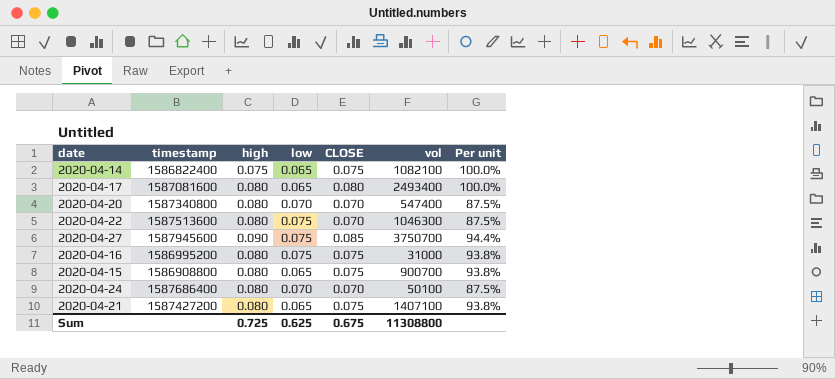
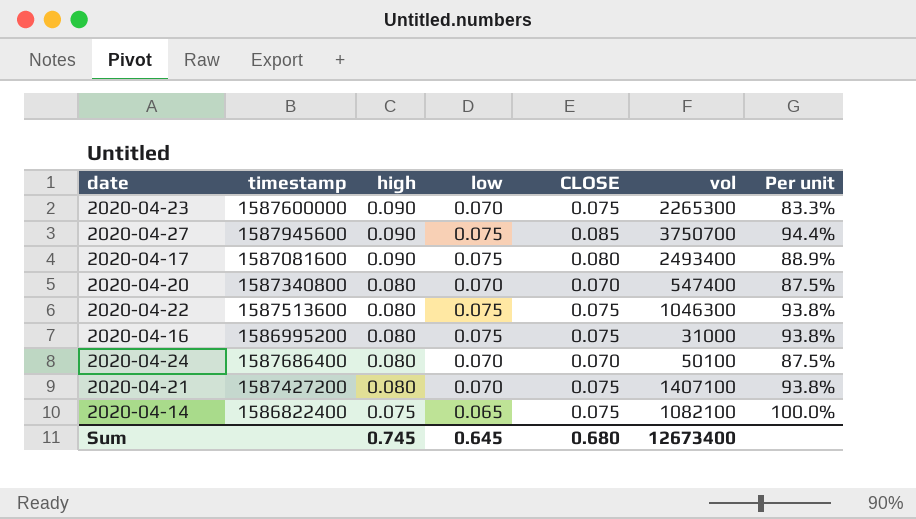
row order: none -> high descending
row 2020-04-15: 1586908800 | 0.080 | 0.065 | 0.075 | 900700 | 93.8% -> none
row 2020-04-23: none -> 1587600000 | 0.090 | 0.070 | 0.075 | 2265300 | 83.3%
2020-04-17 | high: 0.080 -> 0.090
2020-04-17 | low: 0.065 -> 0.075
2020-04-17 | Per unit: 100.0% -> 88.9%
2020-04-22 | CLOSE: 0.070 -> 0.075
2020-04-22 | Per unit: 87.5% -> 93.8%
2020-04-21 | low: 0.065 -> 0.070
Sum | high: 0.725 -> 0.745
Sum | low: 0.625 -> 0.645
Sum | CLOSE: 0.675 -> 0.680
Sum | vol: 11308800 -> 12673400

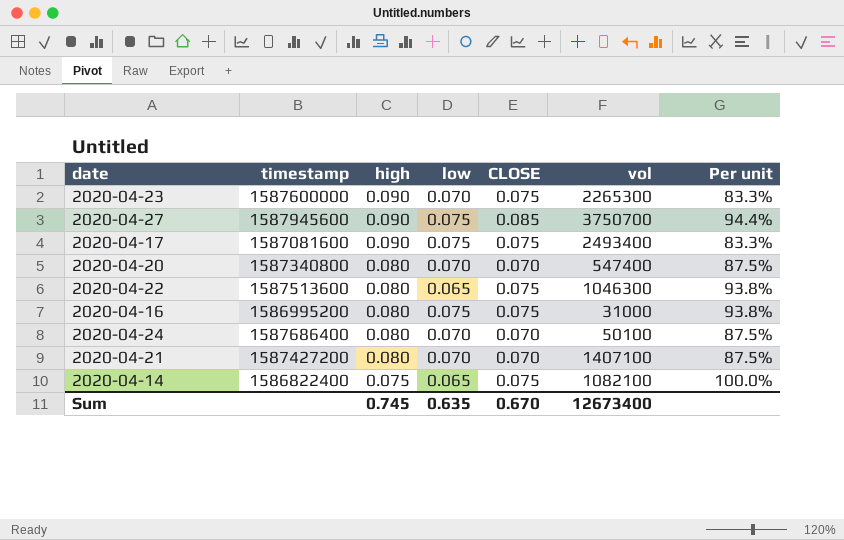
2020-04-17 | CLOSE: 0.080 -> 0.075
2020-04-17 | Per unit: 88.9% -> 83.3%
2020-04-22 | low: 0.075 -> 0.065
2020-04-21 | CLOSE: 0.075 -> 0.070
2020-04-21 | Per unit: 93.8% -> 87.5%
Sum | low: 0.645 -> 0.635
Sum | CLOSE: 0.680 -> 0.670

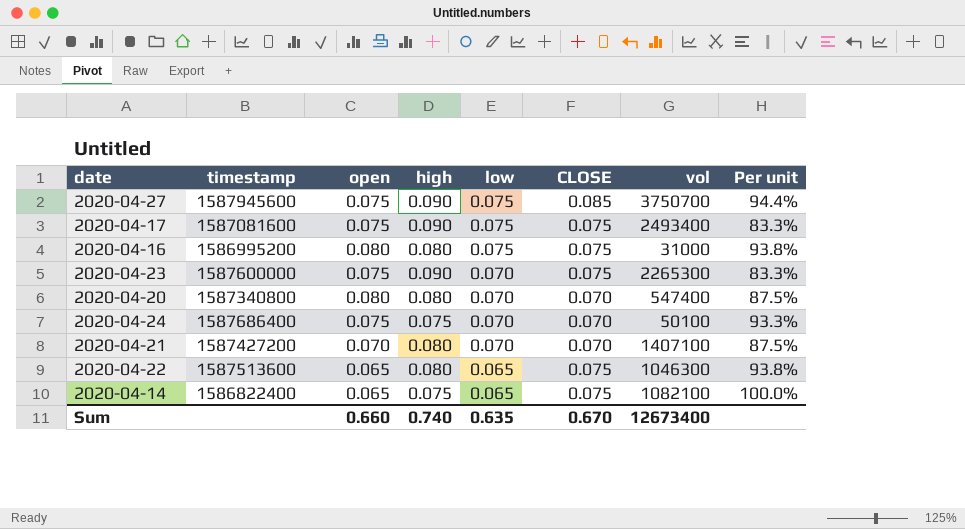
row order: high descending -> low descending
column open | position: none -> 3
2020-04-24 | high: 0.080 -> 0.075
2020-04-24 | Per unit: 87.5% -> 93.3%
Sum | high: 0.745 -> 0.740

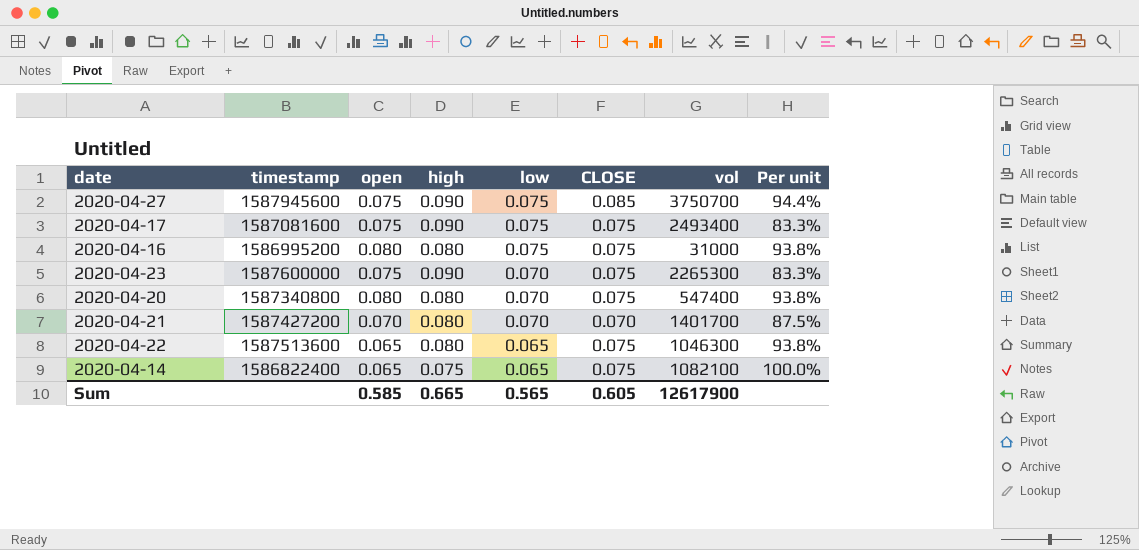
row 2020-04-24: 1587686400 | 0.075 | 0.075 | 0.070 | 0.070 | 50100 | 93.3% -> none
2020-04-20 | CLOSE: 0.070 -> 0.075
2020-04-20 | Per unit: 87.5% -> 93.8%
2020-04-21 | vol: 1407100 -> 1401700
Sum | open: 0.660 -> 0.585
Sum | high: 0.740 -> 0.665
Sum | low: 0.635 -> 0.565
Sum | CLOSE: 0.670 -> 0.605
Sum | vol: 12673400 -> 12617900

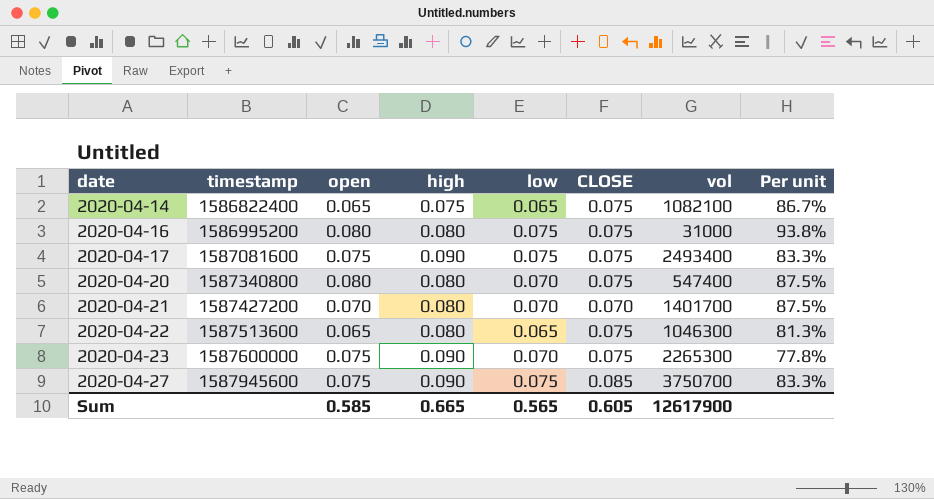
row order: low descending -> date ascending
column Per unit | formula: [CLOSE] / [high] -> [low] / [high]

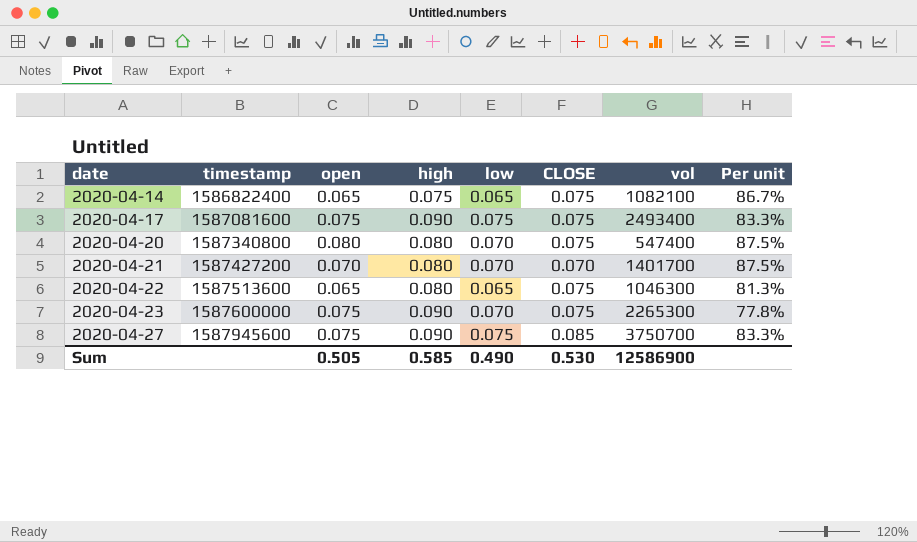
row 2020-04-16: 1586995200 | 0.080 | 0.080 | 0.075 | 0.075 | 31000 | 93.8% -> none
Sum | open: 0.585 -> 0.505
Sum | high: 0.665 -> 0.585
Sum | low: 0.565 -> 0.490
Sum | CLOSE: 0.605 -> 0.530
Sum | vol: 12617900 -> 12586900

